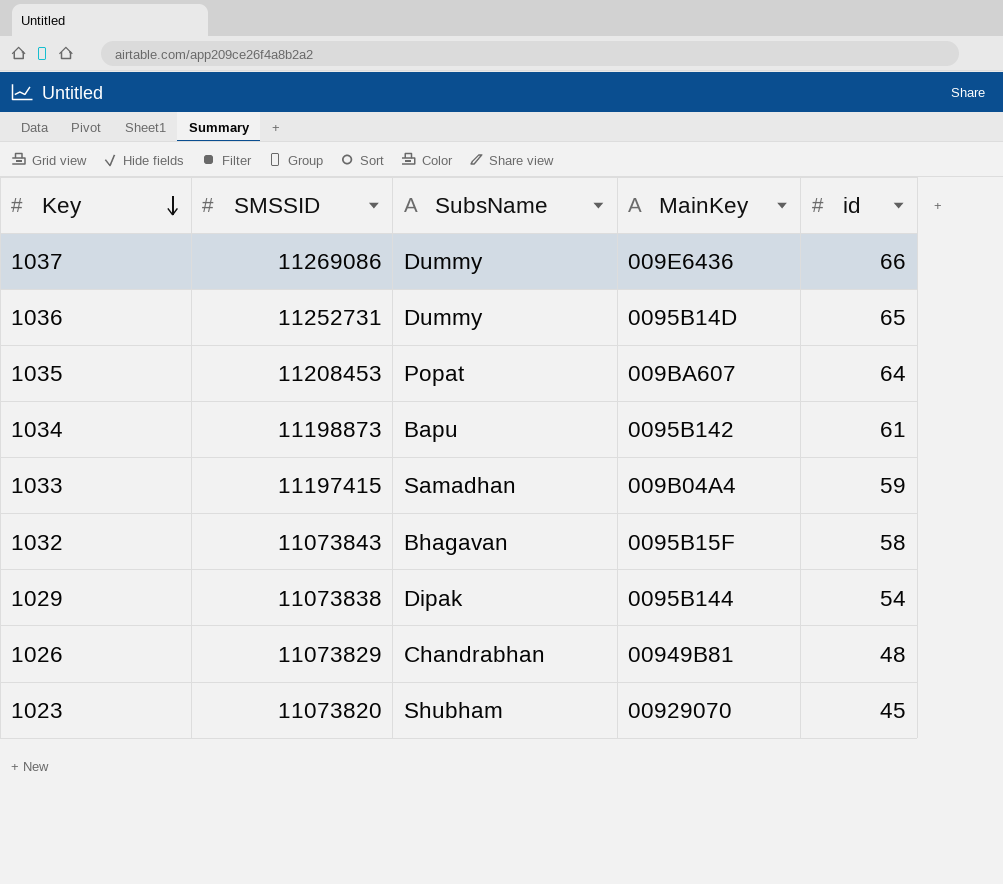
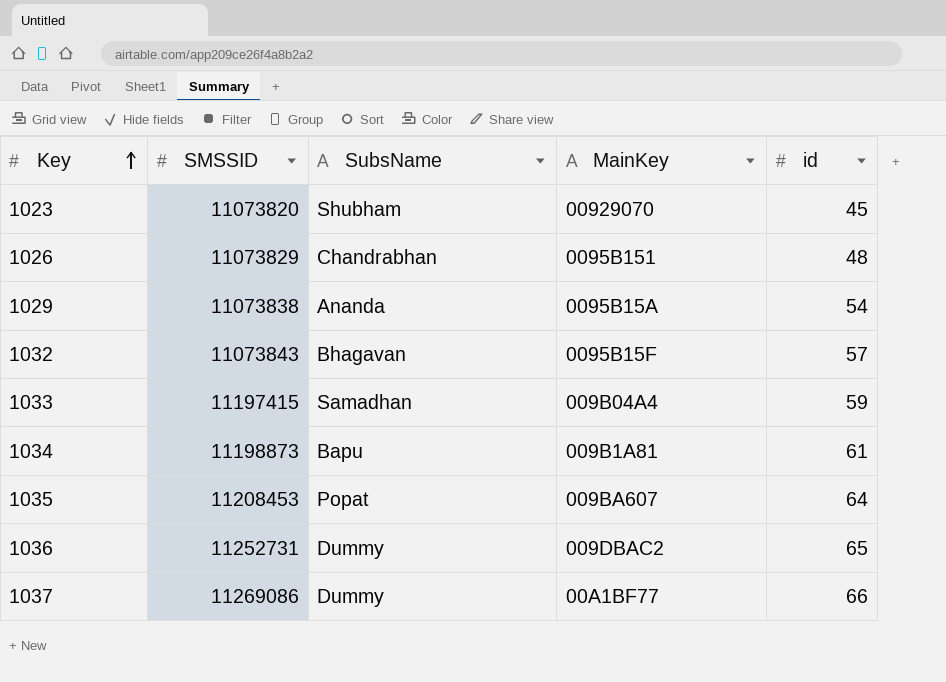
row order: Key descending -> Key ascending
1026 | MainKey: 00949B81 -> 0095B151
1029 | SubsName: Dipak -> Ananda
1029 | MainKey: 0095B144 -> 0095B15A
1032 | id: 58 -> 57
1034 | MainKey: 0095B142 -> 009B1A81
1036 | MainKey: 0095B14D -> 009DBAC2
1037 | MainKey: 009E6436 -> 00A1BF77

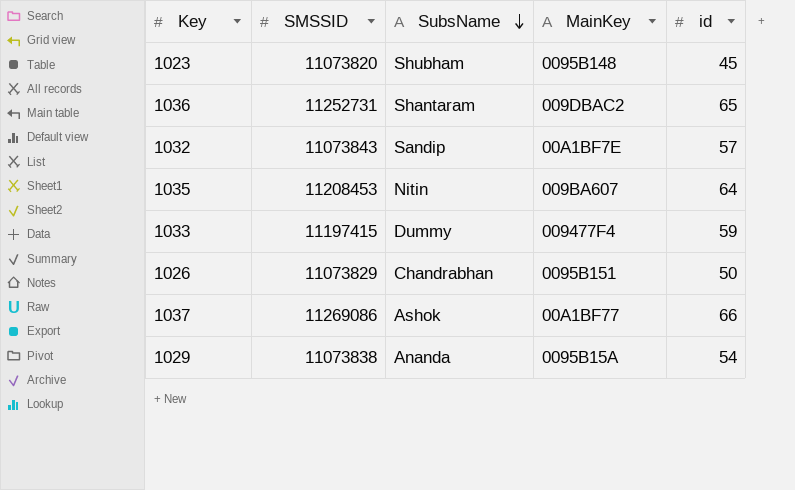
row order: Key ascending -> SubsName descending
row 1034: 11198873 | Bapu | 009B1A81 | 61 -> none
1023 | MainKey: 00929070 -> 0095B148
1036 | SubsName: Dummy -> Shantaram
1032 | SubsName: Bhagavan -> Sandip
1032 | MainKey: 0095B15F -> 00A1BF7E
1035 | SubsName: Popat -> Nitin
1033 | SubsName: Samadhan -> Dummy
1033 | MainKey: 009B04A4 -> 009477F4
1026 | id: 48 -> 50
1037 | SubsName: Dummy -> Ashok

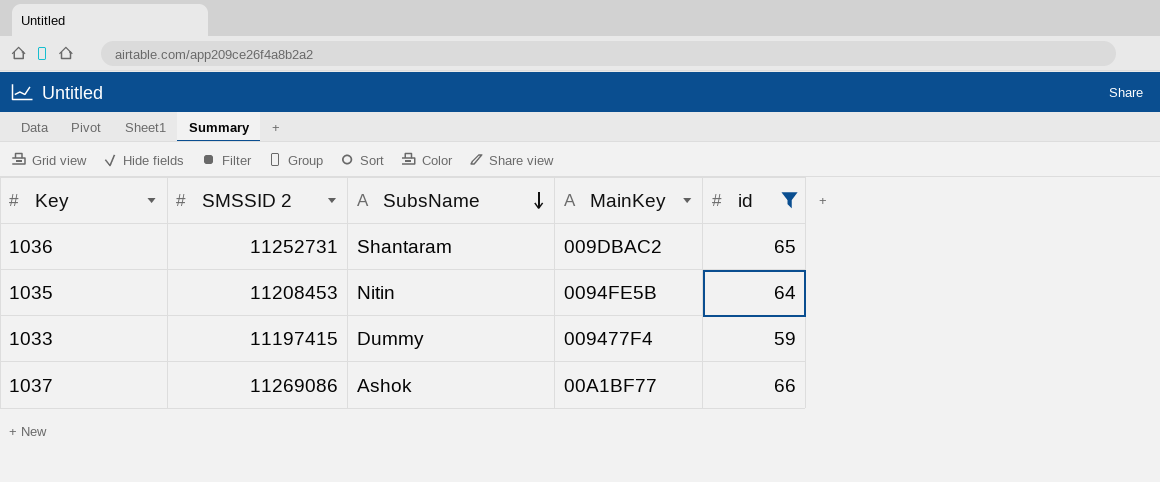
filter: none -> id >= 59
column name: SMSSID -> SMSSID 2
1035 | MainKey: 009BA607 -> 0094FE5B

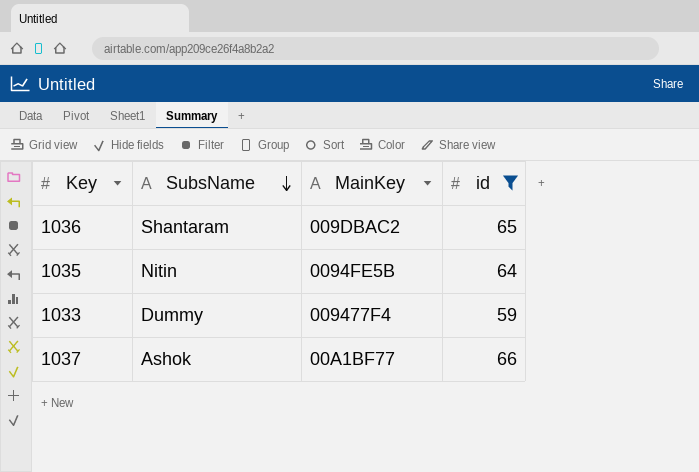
column SMSSID 2 | position: 2 -> none

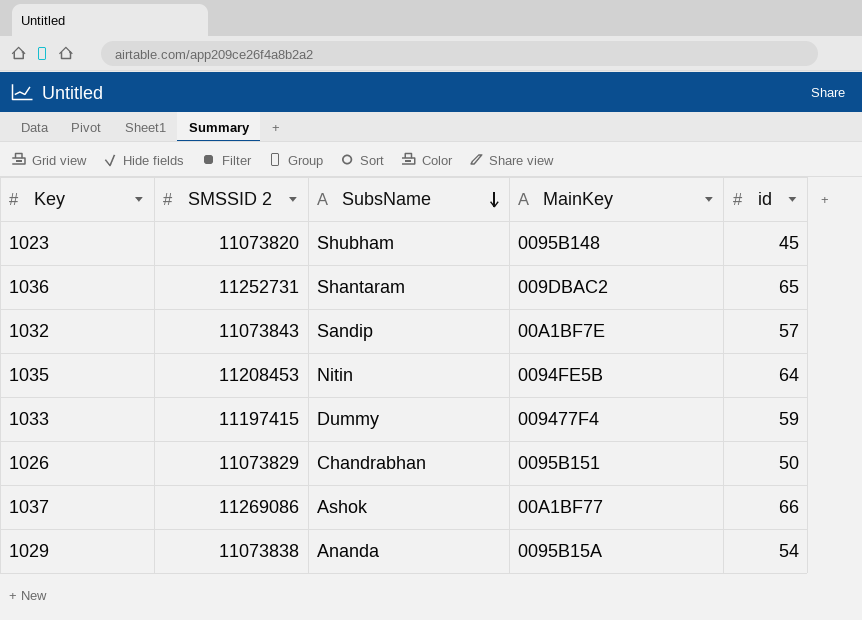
filter: id >= 59 -> none
column SMSSID 2 | position: none -> 2

